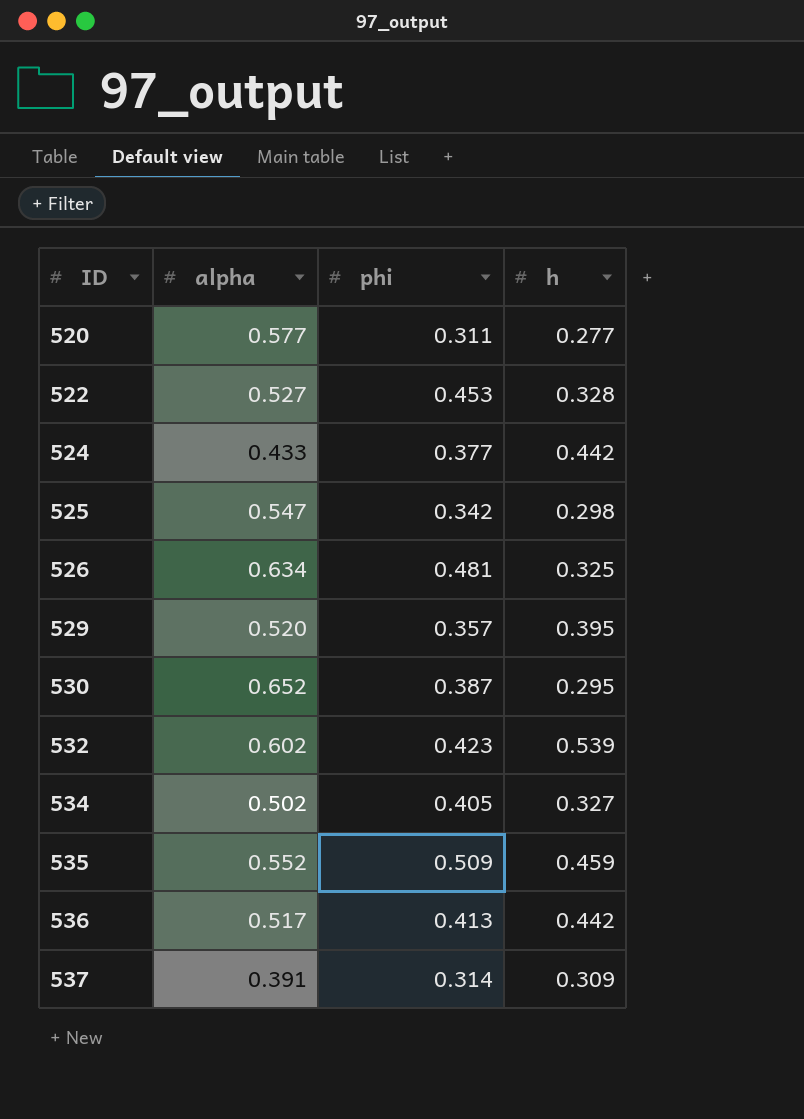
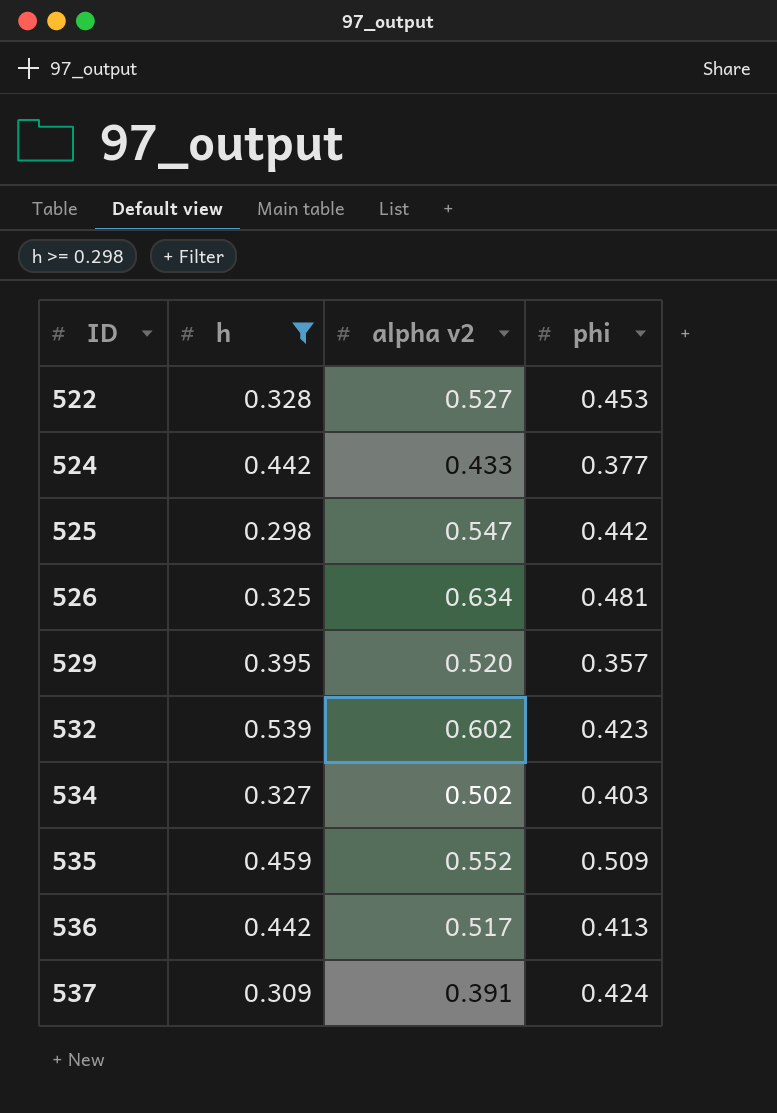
filter: none -> h >= 0.298
column h | position: 4 -> 2
column name: alpha -> alpha v2
525 | phi: 0.342 -> 0.442
534 | phi: 0.405 -> 0.403
537 | phi: 0.314 -> 0.424

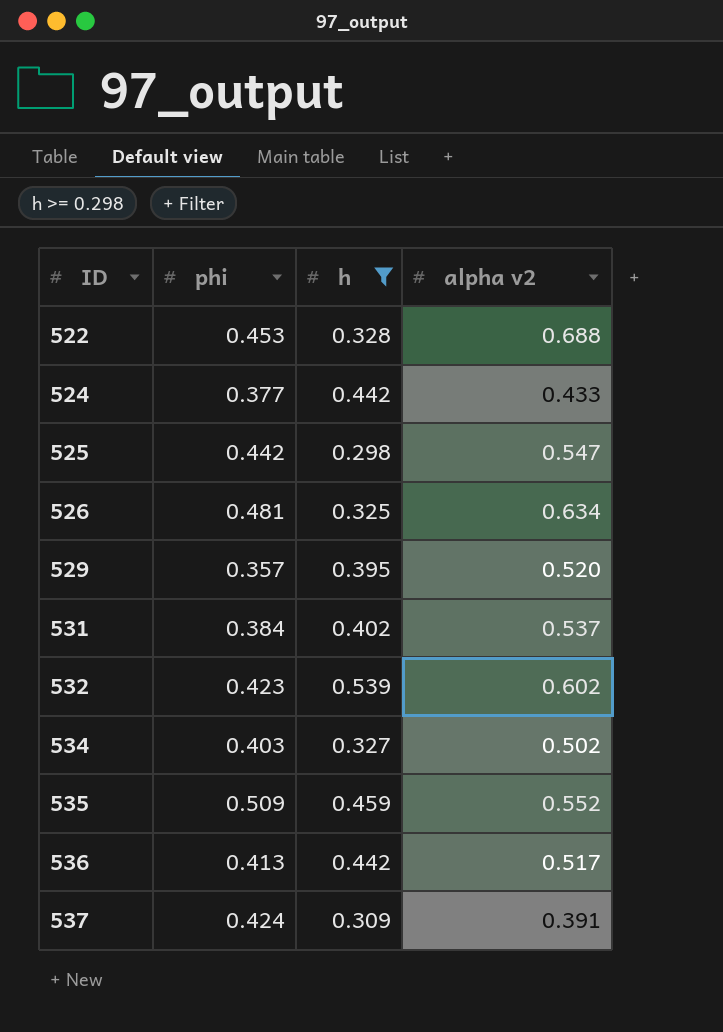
column phi | position: 4 -> 2
522 | alpha v2: 0.527 -> 0.688
row 531: none -> 0.384 | 0.402 | 0.537

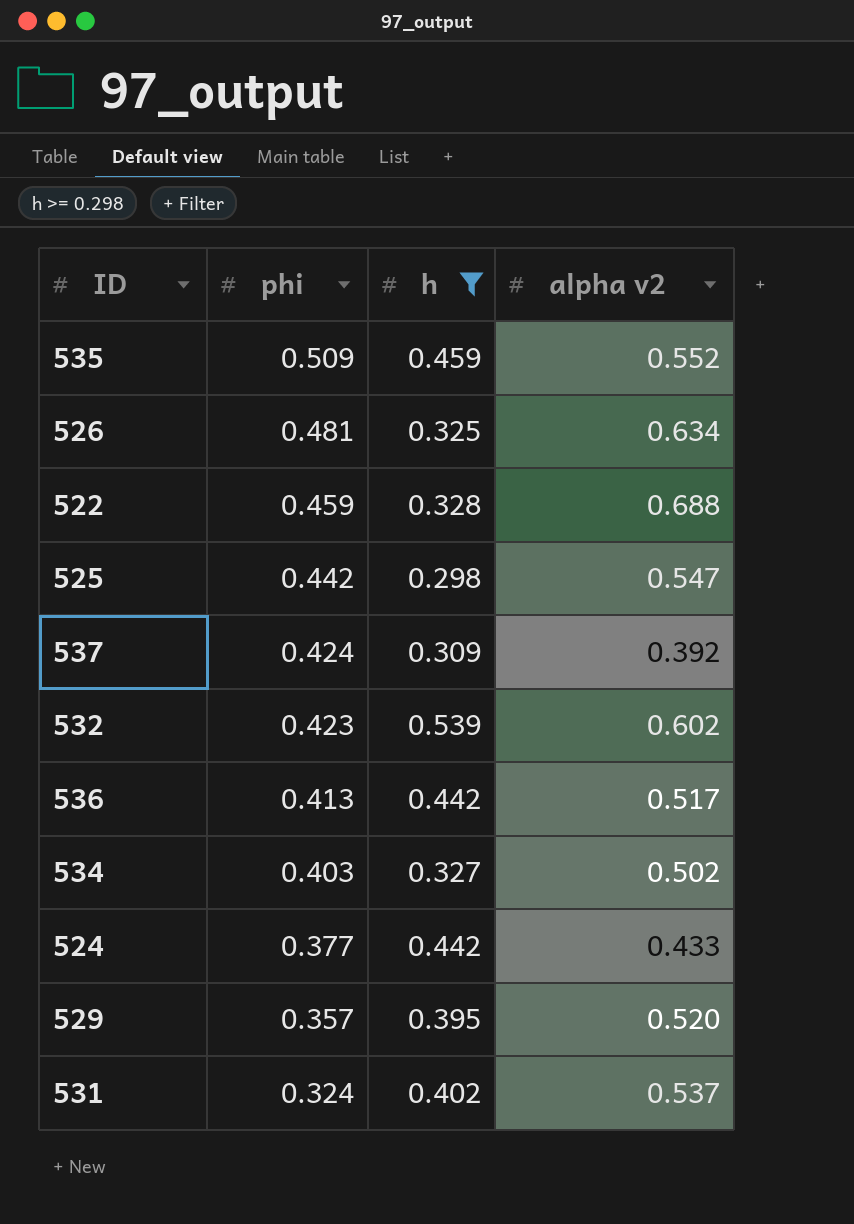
row order: ID ascending -> phi descending
522 | phi: 0.453 -> 0.459
537 | alpha v2: 0.391 -> 0.392
531 | phi: 0.384 -> 0.324

